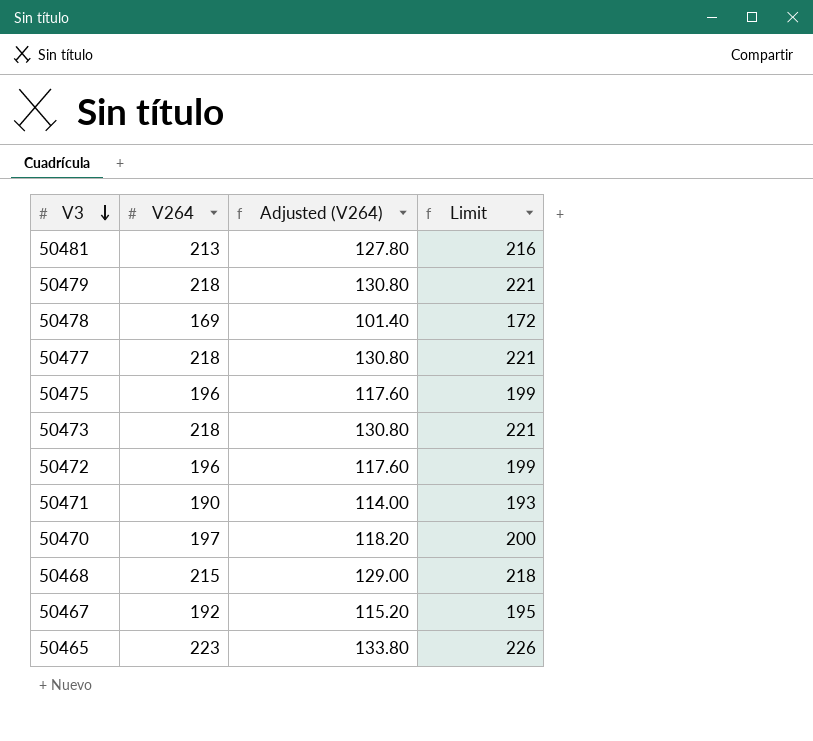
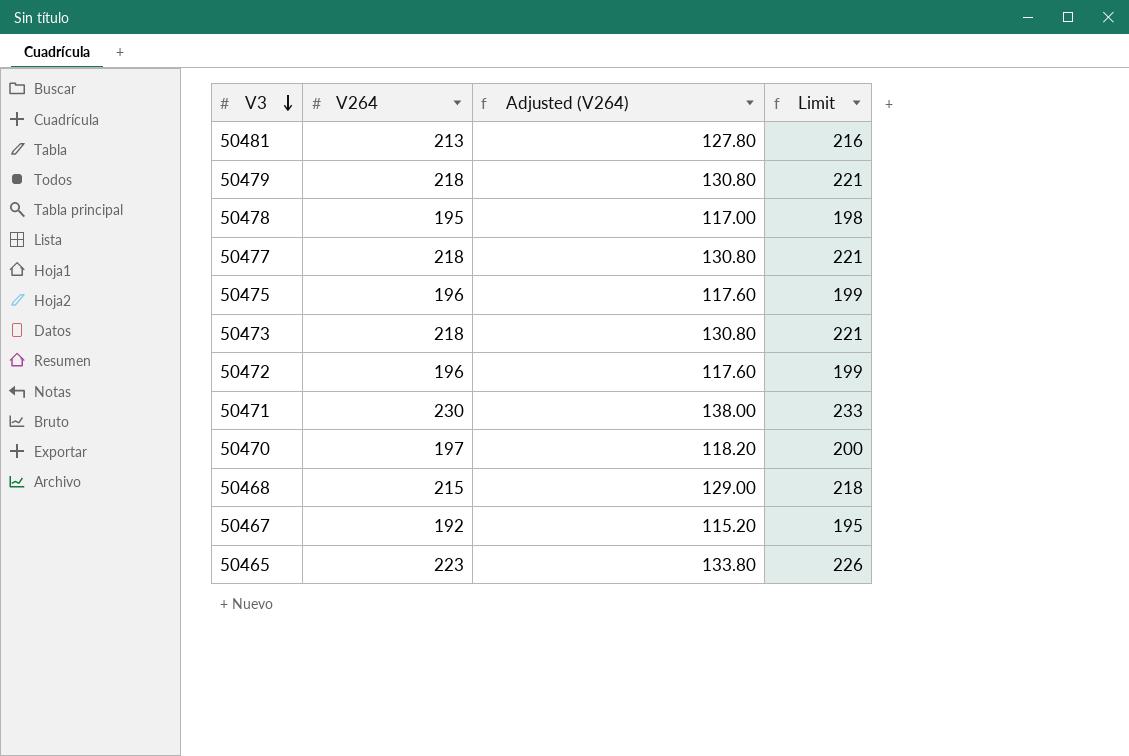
50478 | V264: 169 -> 195
50478 | Adjusted (V264): 101.40 -> 117.00
50478 | Limit: 172 -> 198
50471 | V264: 190 -> 230
50471 | Adjusted (V264): 114.00 -> 138.00
50471 | Limit: 193 -> 233

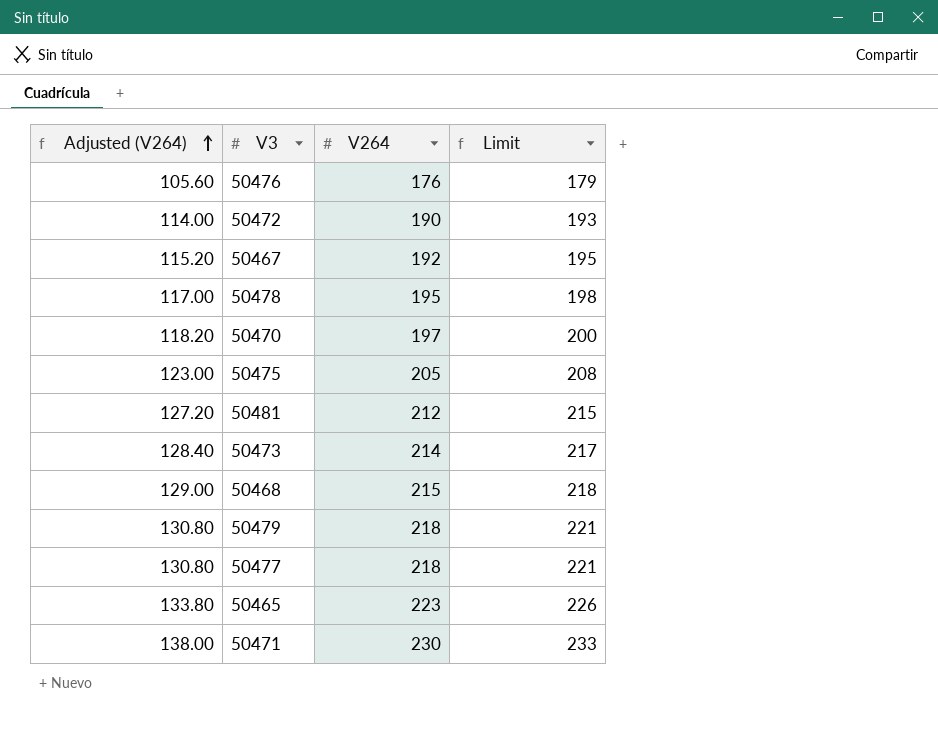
row order: V3 descending -> Adjusted (V264) ascending
column Adjusted (V264) | position: 3 -> 1
row 50476: none -> 105.60 | 176 | 179
50472 | Adjusted (V264): 117.60 -> 114.00
50472 | V264: 196 -> 190
50472 | Limit: 199 -> 193
50475 | Adjusted (V264): 117.60 -> 123.00
50475 | V264: 196 -> 205
50475 | Limit: 199 -> 208
50481 | Adjusted (V264): 127.80 -> 127.20
50481 | V264: 213 -> 212
50481 | Limit: 216 -> 215
50473 | Adjusted (V264): 130.80 -> 128.40
50473 | V264: 218 -> 214
50473 | Limit: 221 -> 217

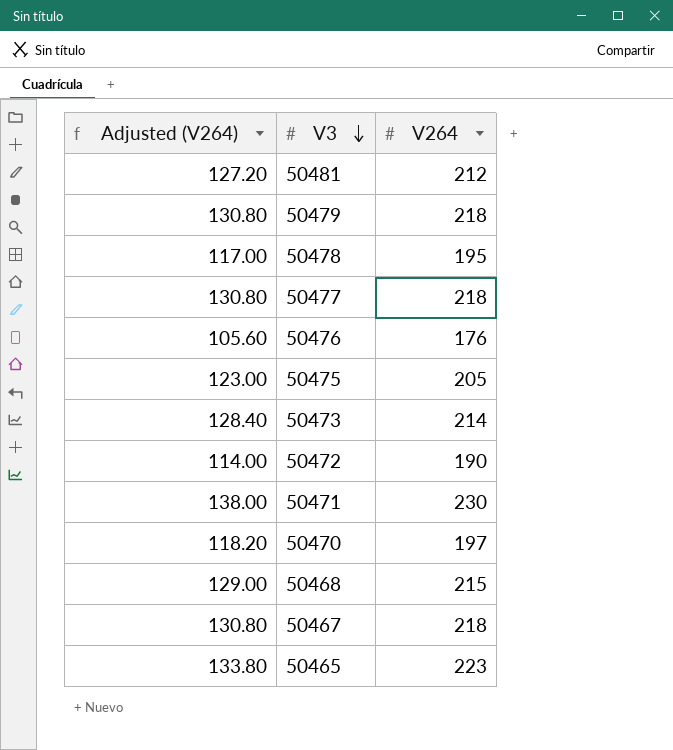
row order: Adjusted (V264) ascending -> V3 descending
column Limit | formula: [V264] + 3 -> none
50467 | Adjusted (V264): 115.20 -> 130.80
50467 | V264: 192 -> 218

